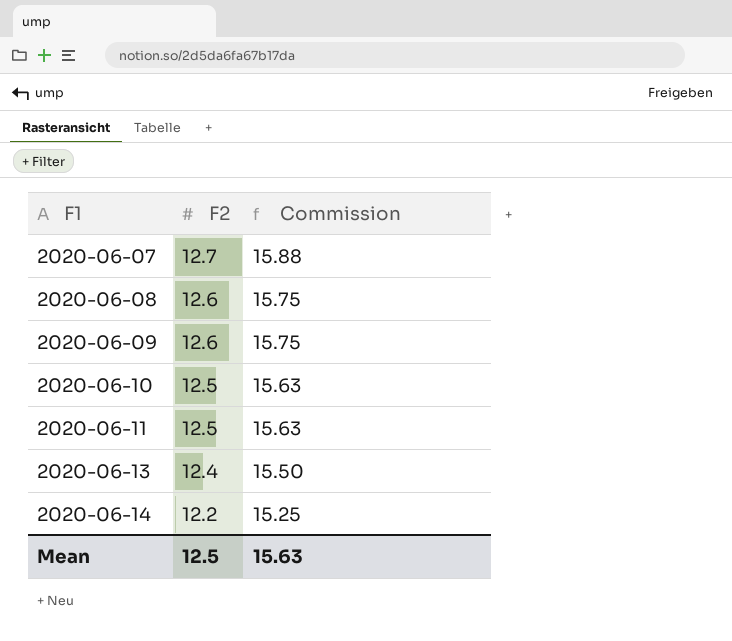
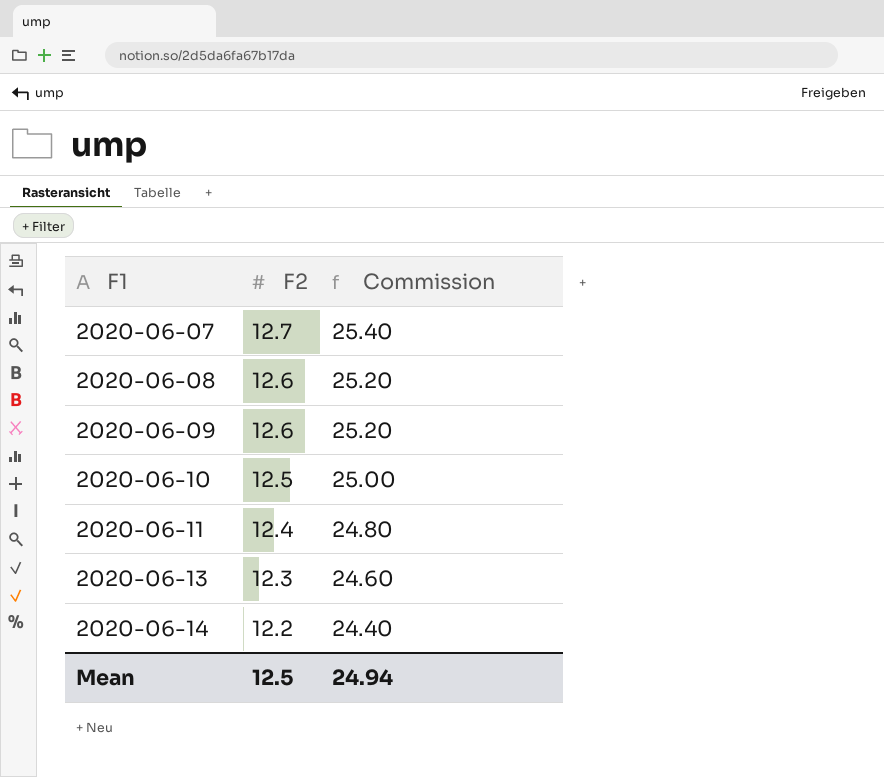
column Commission | formula: [F2] * 1.25 -> [F2] * 2
2020-06-11 | F2: 12.5 -> 12.4
2020-06-13 | F2: 12.4 -> 12.3
Mean | Commission: 15.63 -> 24.94

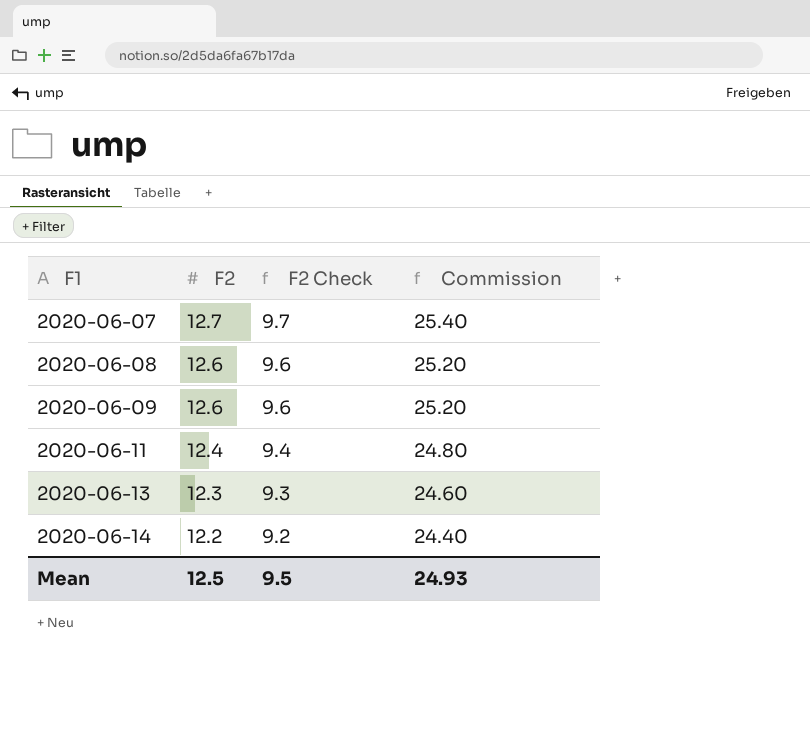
column F2 Check | formula: none -> [F2] - 3
row 2020-06-10: 12.5 | 25.00 -> none
Mean | Commission: 24.94 -> 24.93

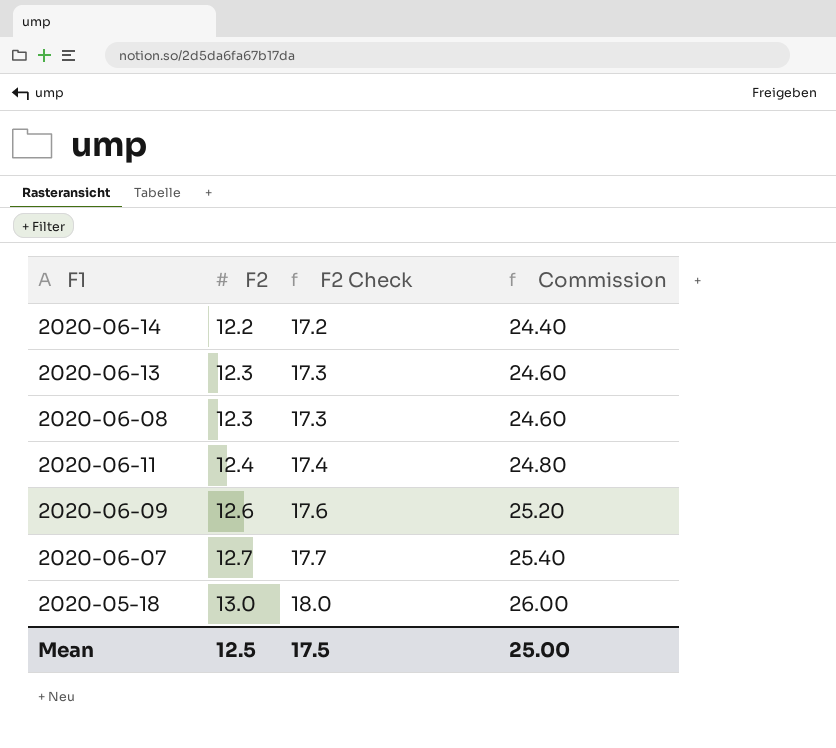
row order: F1 ascending -> F2 ascending
column F2 Check | formula: [F2] - 3 -> [F2] + 5
2020-06-08 | F2: 12.6 -> 12.3
2020-06-08 | Commission: 25.20 -> 24.60
row 2020-05-18: none -> 13.0 | 18.0 | 26.00
Mean | F2 Check: 9.5 -> 17.5
Mean | Commission: 24.93 -> 25.00

